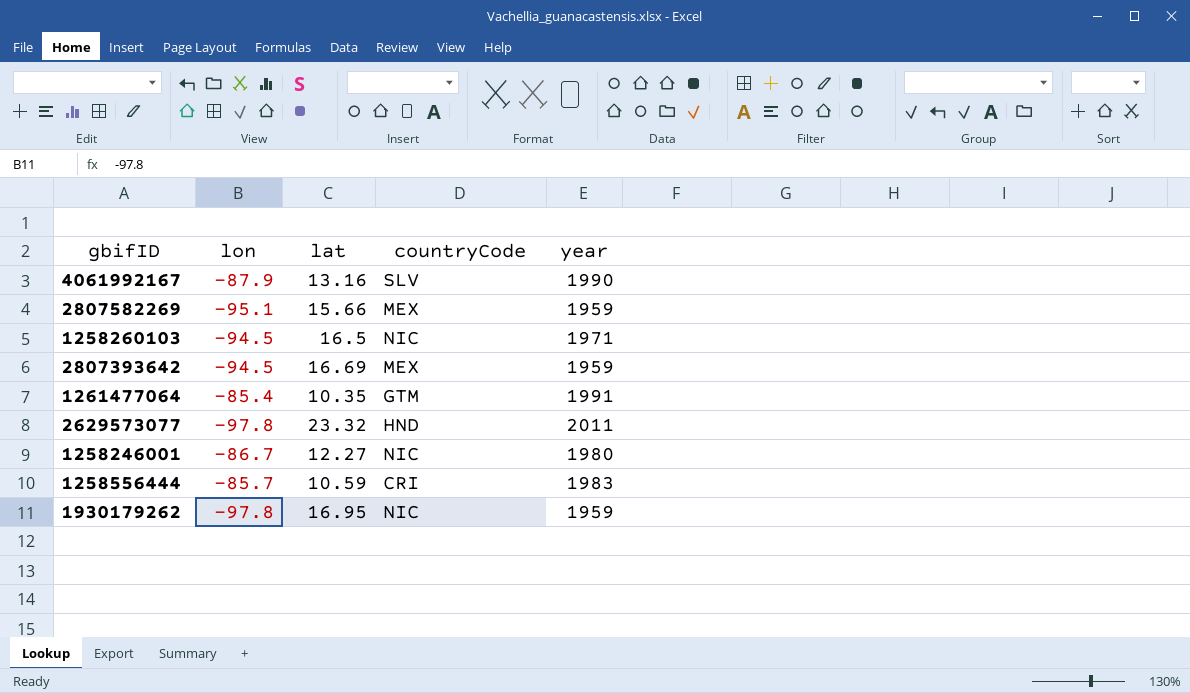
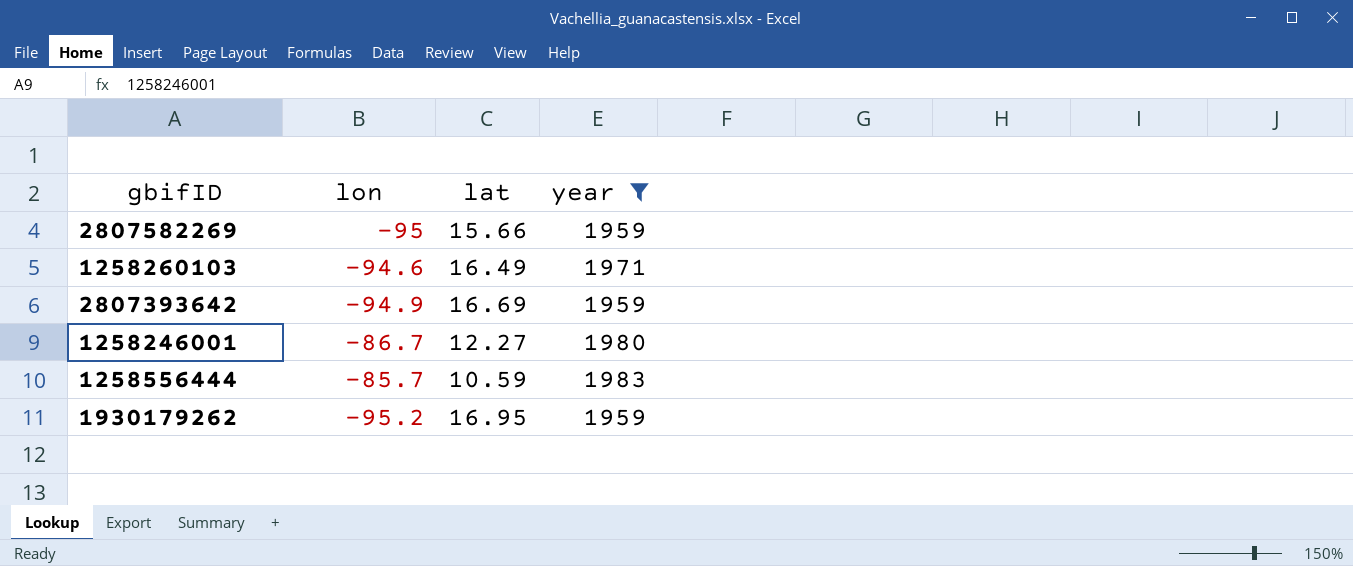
filter: none -> year <= 1983
column countryCode | position: 4 -> none
2807582269 | lon: -95.1 -> -95
1258260103 | lon: -94.5 -> -94.6
1258260103 | lat: 16.5 -> 16.49
2807393642 | lon: -94.5 -> -94.9
1930179262 | lon: -97.8 -> -95.2

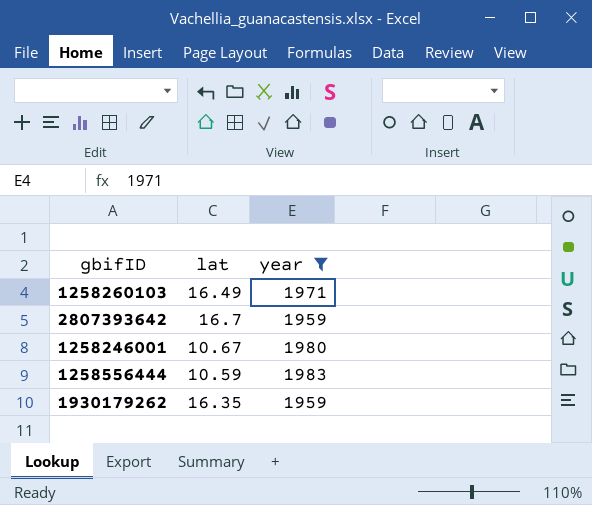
column lon | position: 2 -> none
row 2807582269: -95 | 15.66 | 1959 -> none
2807393642 | lat: 16.69 -> 16.7
1258246001 | lat: 12.27 -> 10.67
1930179262 | lat: 16.95 -> 16.35

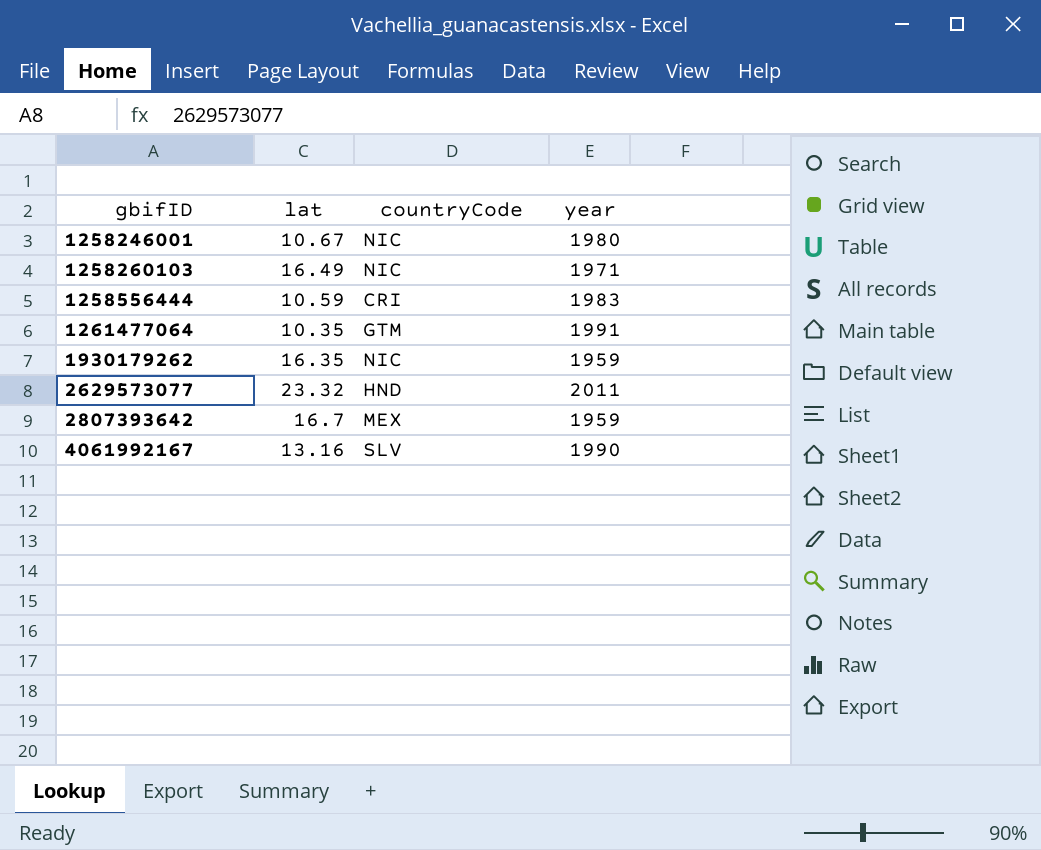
filter: year <= 1983 -> none
row order: none -> gbifID ascending
column countryCode | position: none -> 3

